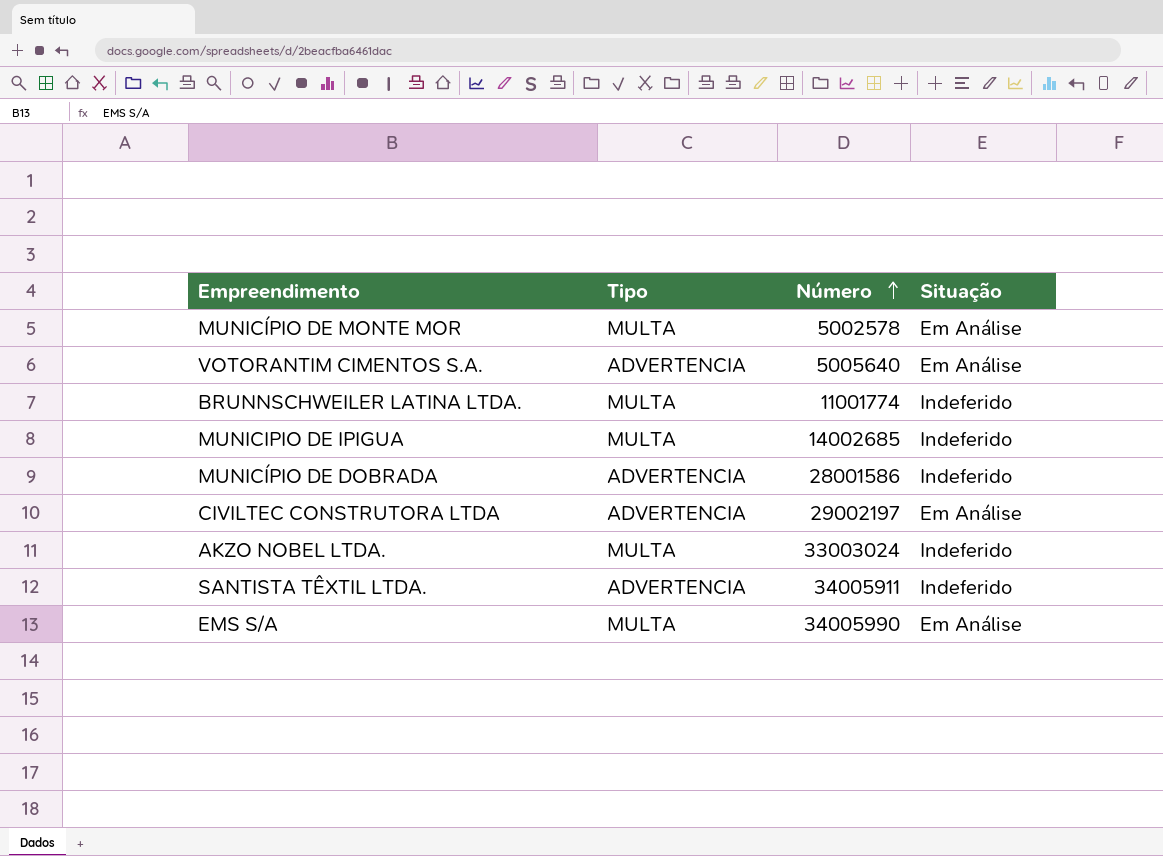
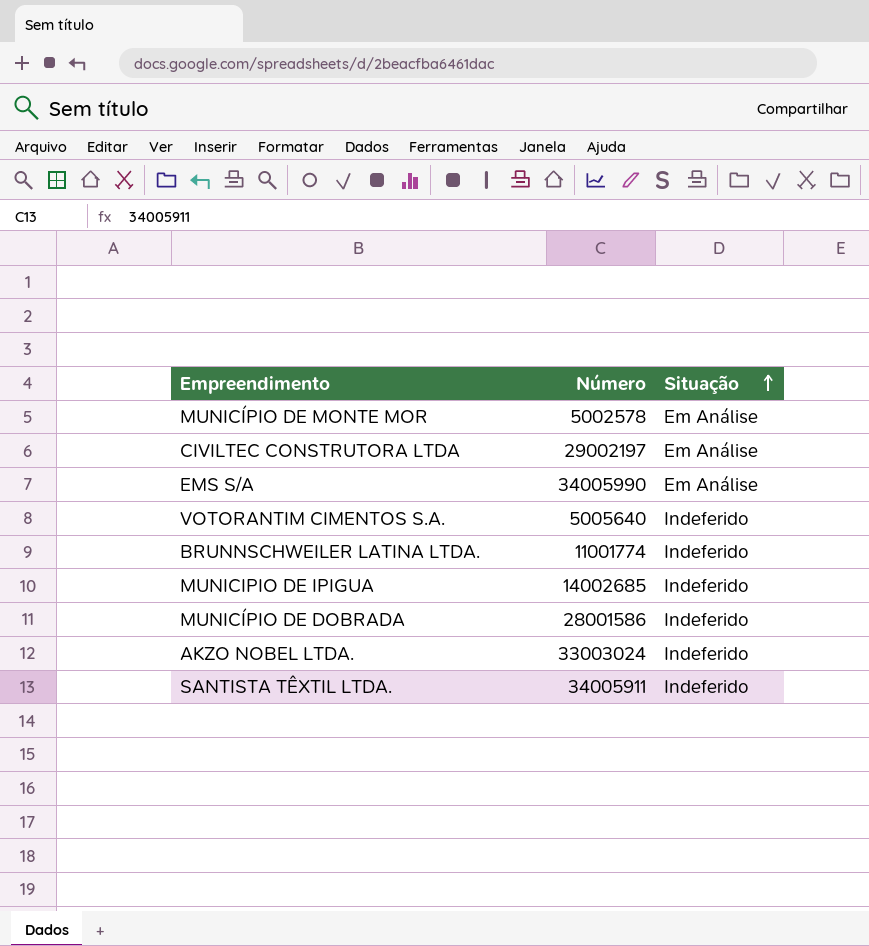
row order: Número ascending -> Situação ascending
column Tipo | position: 2 -> none
VOTORANTIM CIMENTOS S.A. | Situação: Em Análise -> Indeferido

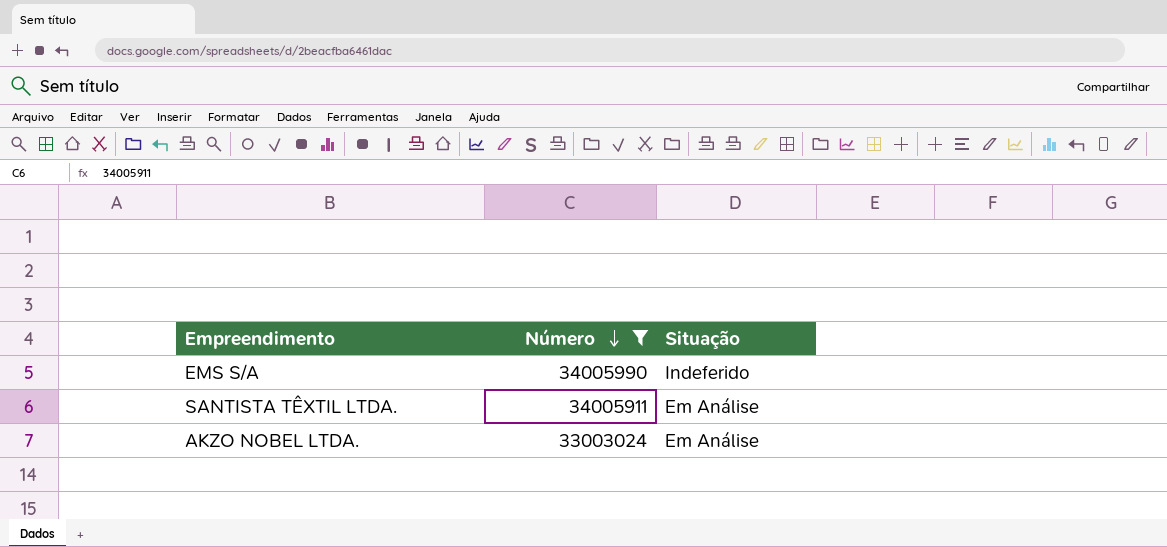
filter: none -> Número >= 33003024
row order: Situação ascending -> Número descending
EMS S/A | Situação: Em Análise -> Indeferido
SANTISTA TÊXTIL LTDA. | Situação: Indeferido -> Em Análise
AKZO NOBEL LTDA. | Situação: Indeferido -> Em Análise

